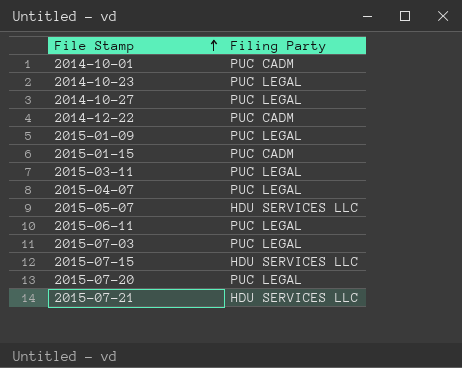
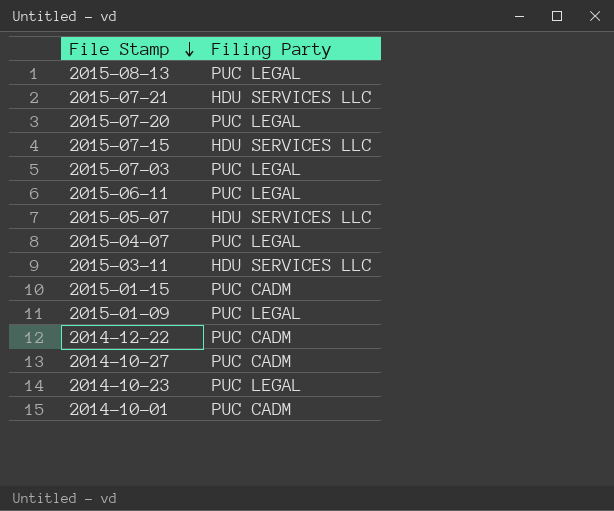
row order: File Stamp ascending -> File Stamp descending
row 2015-08-13: none -> PUC LEGAL
2015-03-11 | Filing Party: PUC LEGAL -> HDU SERVICES LLC
2014-10-27 | Filing Party: PUC LEGAL -> PUC CADM

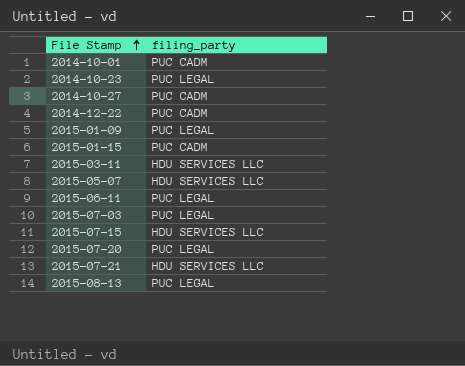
row order: File Stamp descending -> File Stamp ascending
column name: Filing Party -> filing_party
row 2015-04-07: PUC LEGAL -> none

